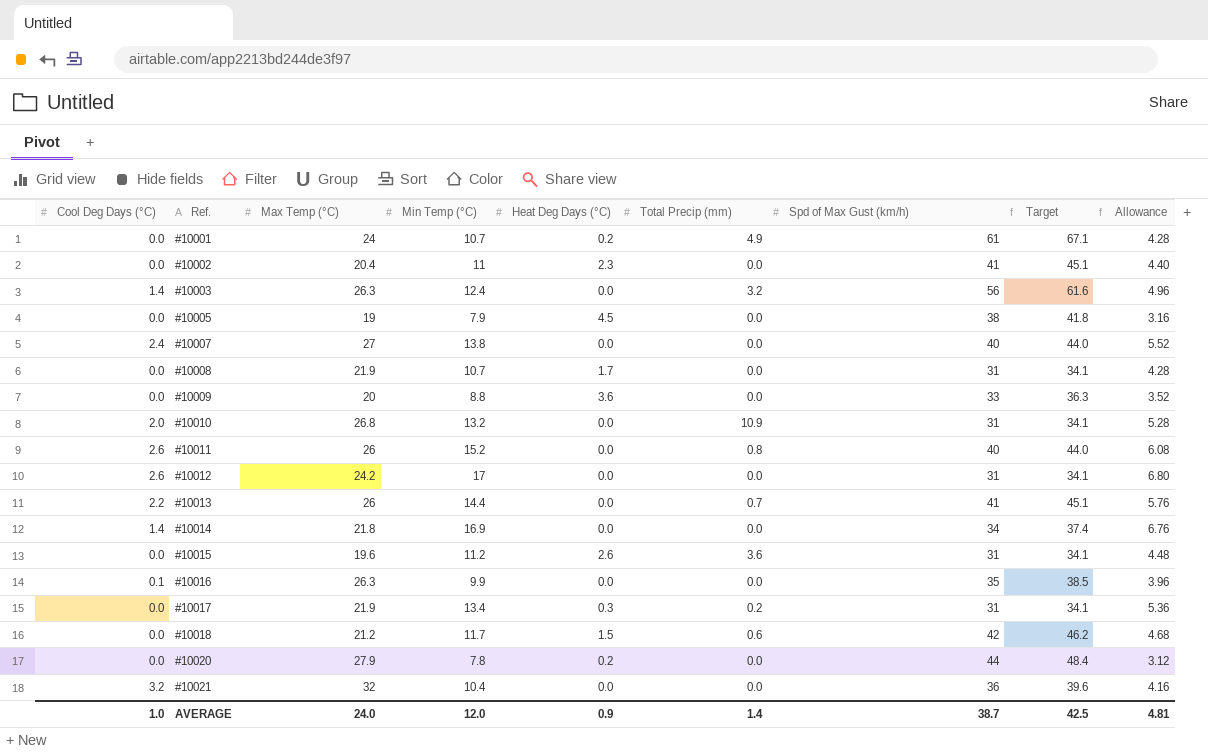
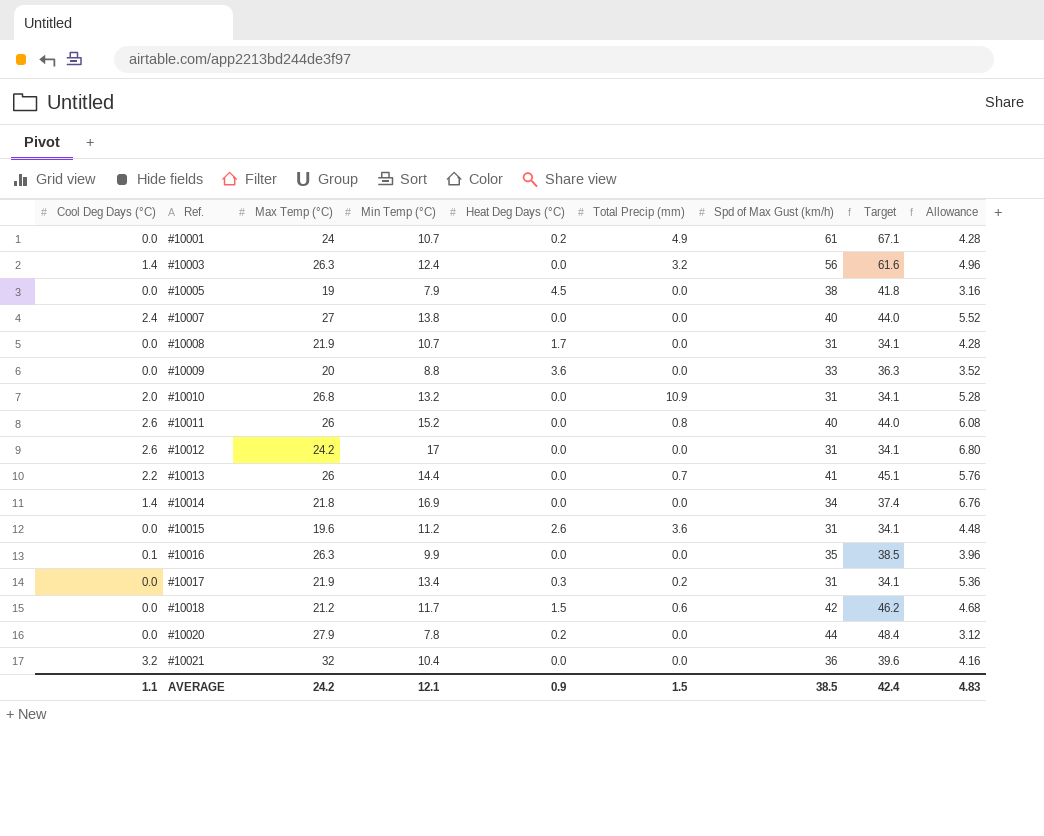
row #10002: 0.0 | 20.4 | 11 | 2.3 | 0.0 | 41 | 45.1 | 4.40 -> none
AVERAGE | Cool Deg Days (°C): 1.0 -> 1.1
AVERAGE | Max Temp (°C): 24.0 -> 24.2
AVERAGE | Min Temp (°C): 12.0 -> 12.1
AVERAGE | Total Precip (mm): 1.4 -> 1.5
AVERAGE | Spd of Max Gust (km/h): 38.7 -> 38.5
AVERAGE | Target: 42.5 -> 42.4
AVERAGE | Allowance: 4.81 -> 4.83

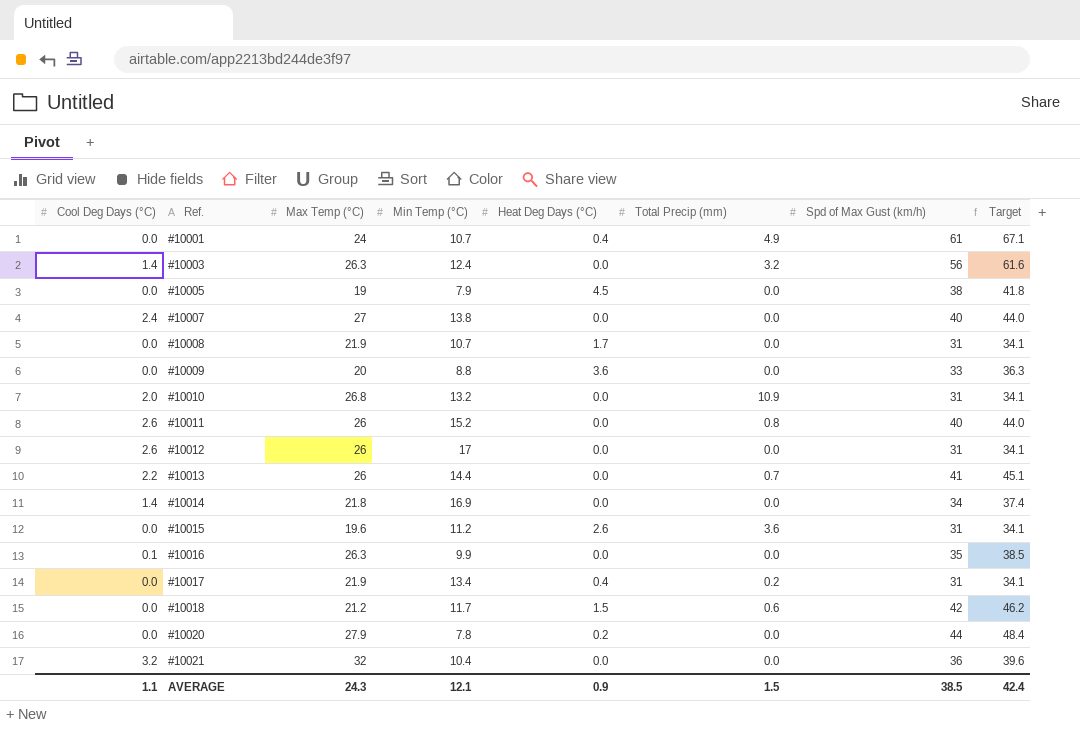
column Allowance | formula: [Min Temp (°C)] * 0.4 -> none
#10001 | Heat Deg Days (°C): 0.2 -> 0.4
#10012 | Max Temp (°C): 24.2 -> 26
#10017 | Heat Deg Days (°C): 0.3 -> 0.4
AVERAGE | Max Temp (°C): 24.2 -> 24.3

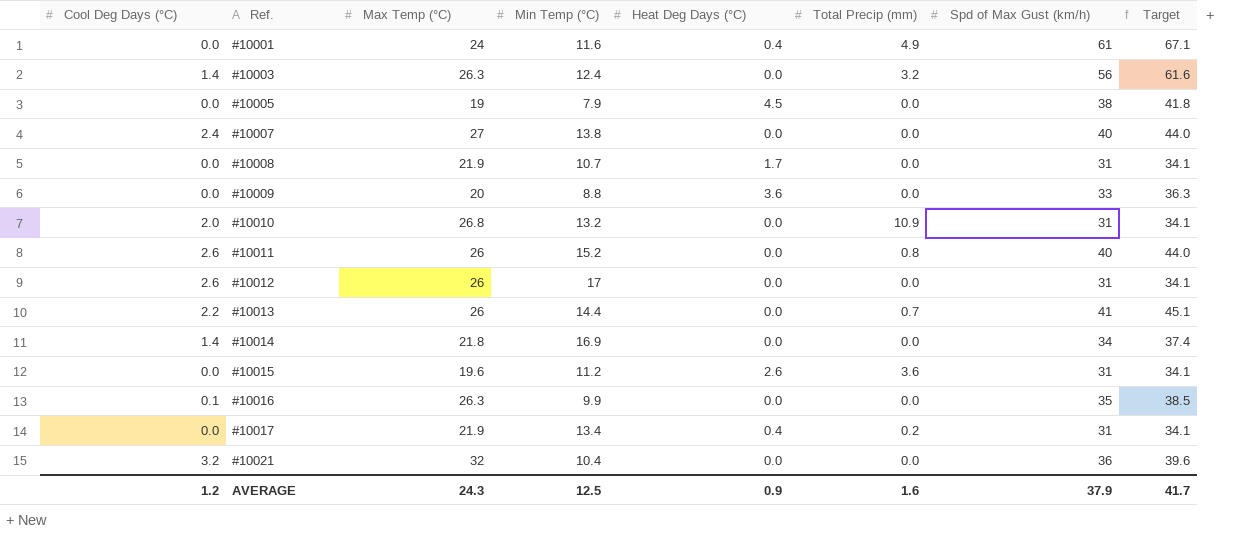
row #10018: 0.0 | 21.2 | 11.7 | 1.5 | 0.6 | 42 | 46.2 -> none
row #10020: 0.0 | 27.9 | 7.8 | 0.2 | 0.0 | 44 | 48.4 -> none
#10001 | Min Temp (°C): 10.7 -> 11.6
AVERAGE | Cool Deg Days (°C): 1.1 -> 1.2
AVERAGE | Min Temp (°C): 12.1 -> 12.5
AVERAGE | Total Precip (mm): 1.5 -> 1.6
AVERAGE | Spd of Max Gust (km/h): 38.5 -> 37.9
AVERAGE | Target: 42.4 -> 41.7

